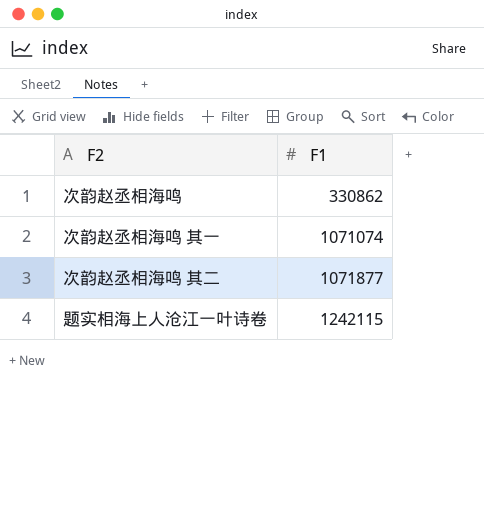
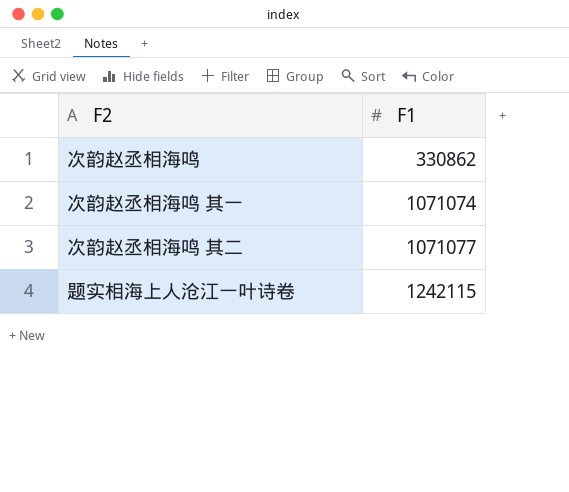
次韵赵丞相海鸣 其二 | F1: 1071877 -> 1071077

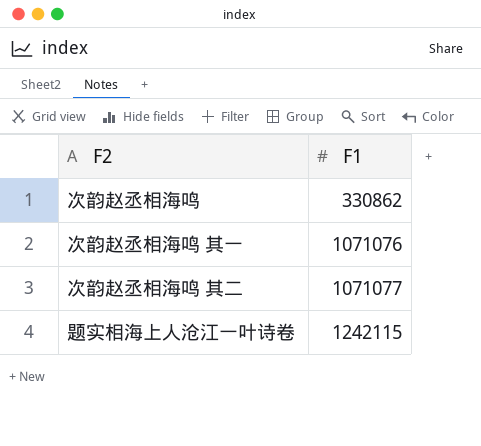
次韵赵丞相海鸣 其一 | F1: 1071074 -> 1071076

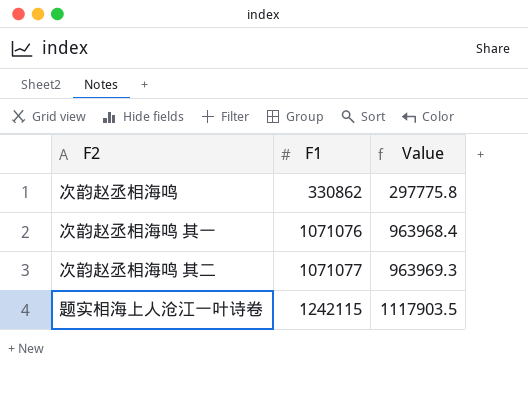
column Value | formula: none -> [F1] * 0.9

